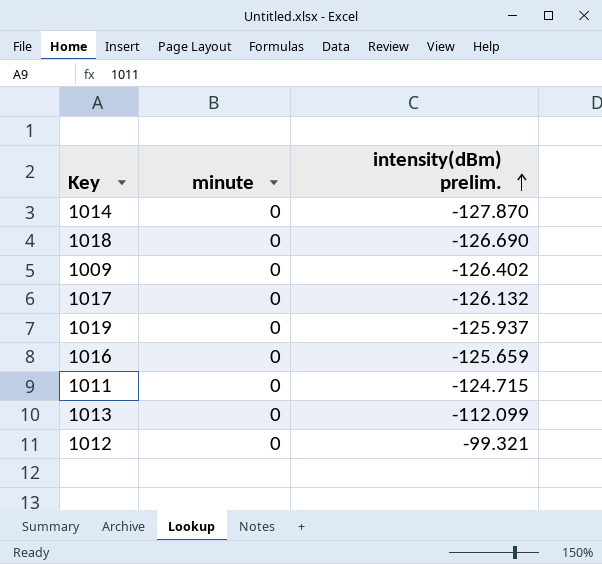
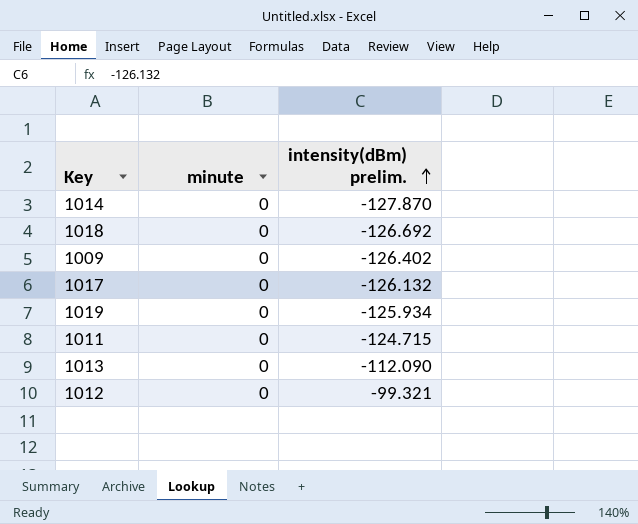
row 1016: 0 | -125.659 -> none
1018 | intensity(dBm) prelim.: -126.690 -> -126.692
1019 | intensity(dBm) prelim.: -125.937 -> -125.934
1013 | intensity(dBm) prelim.: -112.099 -> -112.090

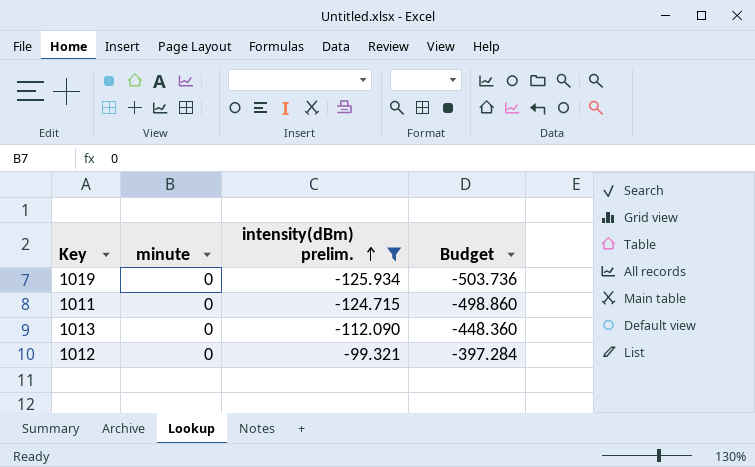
filter: none -> intensity(dBm) prelim. >= -125.934
column Budget | formula: none -> [intensity(dBm) prelim.] * 4

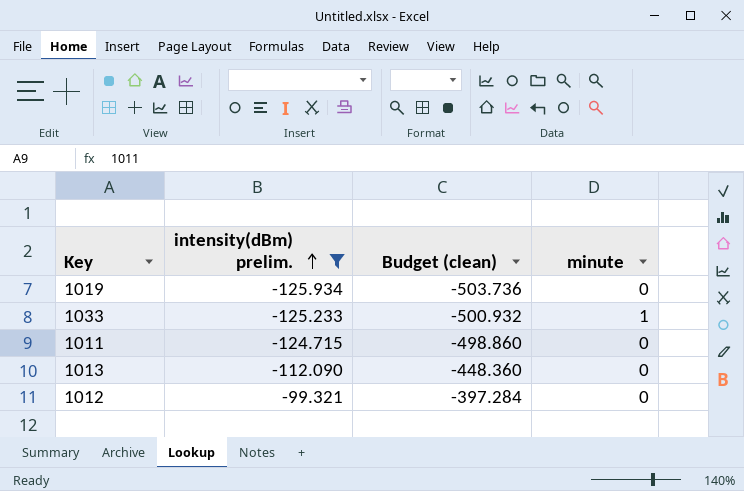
column name: Budget -> Budget (clean)
column minute | position: 2 -> 4
row 1033: none -> -125.233 | -500.932 | 1

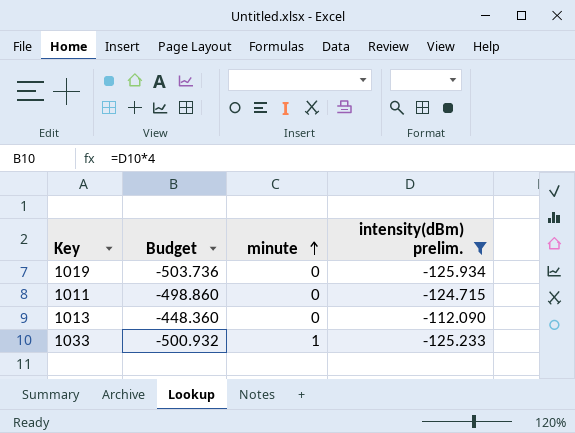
row order: intensity(dBm) prelim. ascending -> minute ascending
column name: Budget (clean) -> Budget
column intensity(dBm) prelim. | position: 2 -> 4
row 1012: -99.321 | -397.284 | 0 -> none

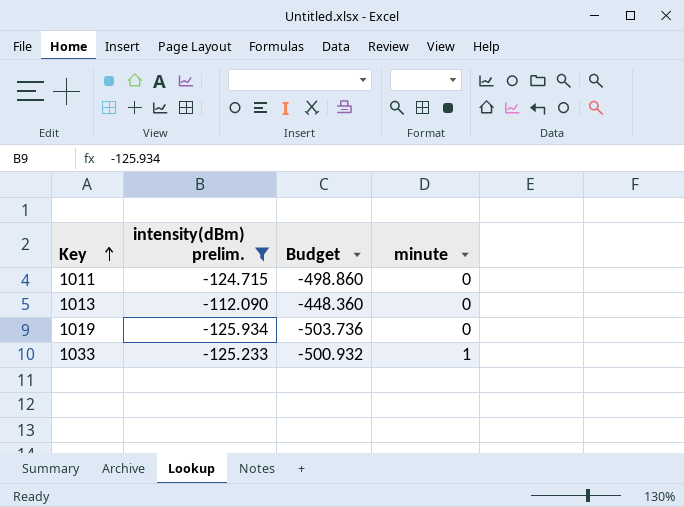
row order: minute ascending -> Key ascending
column intensity(dBm) prelim. | position: 4 -> 2

